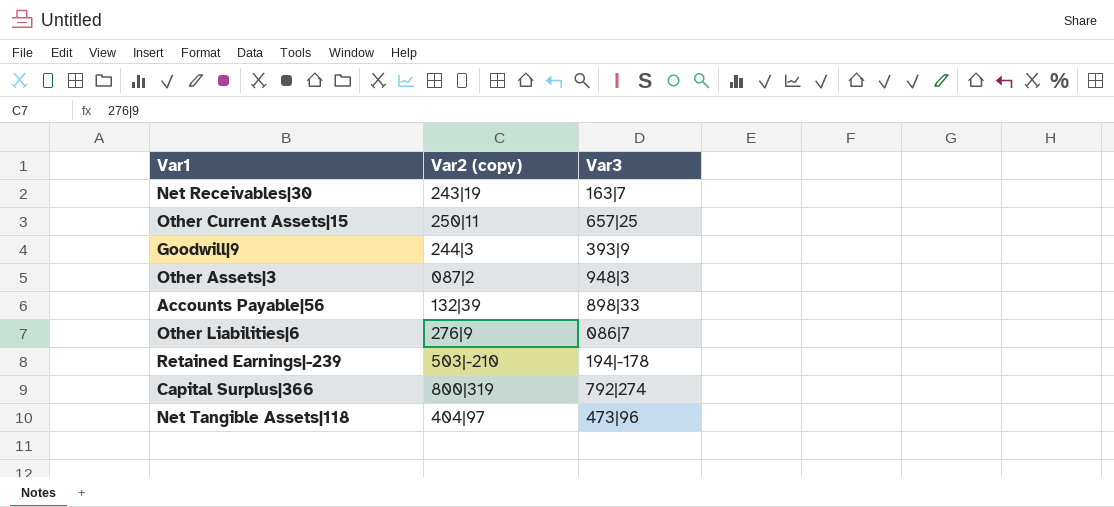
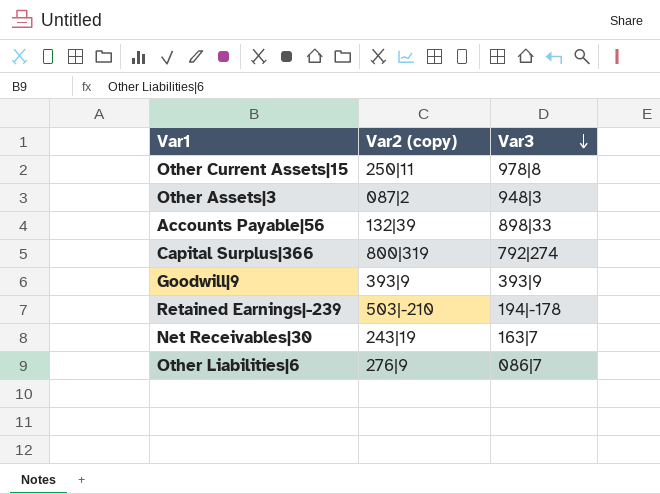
row order: none -> Var3 descending
row Net Tangible Assets|118: 404|97 | 473|96 -> none
Other Current Assets|15 | Var3: 657|25 -> 978|8
Goodwill|9 | Var2 (copy): 244|3 -> 393|9

